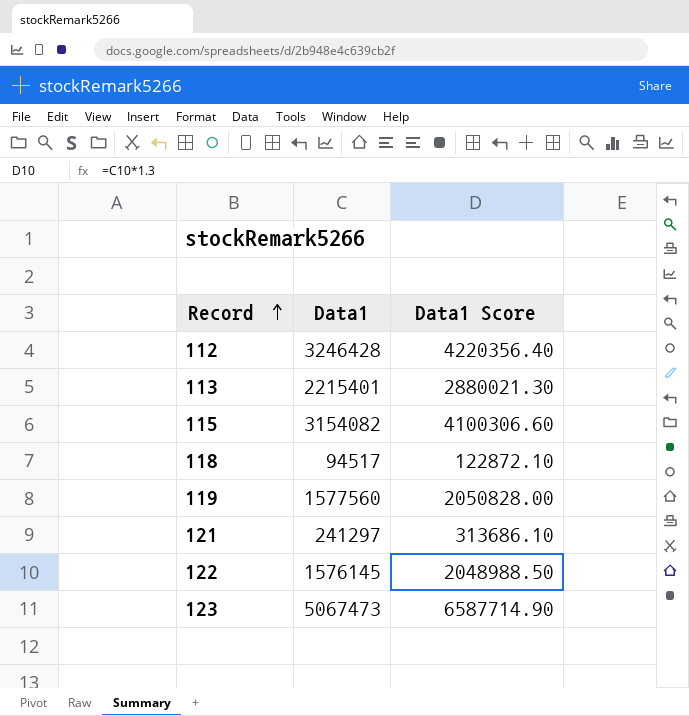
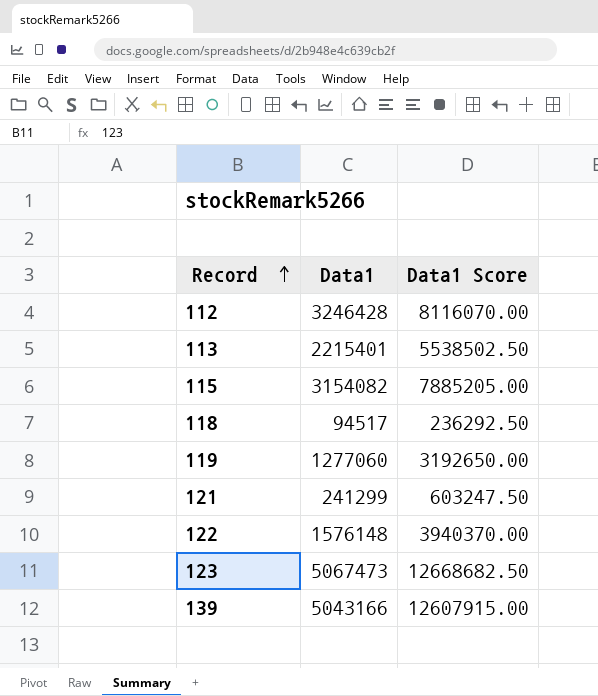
column Data1 Score | formula: [Data1] * 1.3 -> [Data1] * 2.5
119 | Data1: 1577560 -> 1277060
121 | Data1: 241297 -> 241299
122 | Data1: 1576145 -> 1576148
row 139: none -> 5043166 | 12607915.00

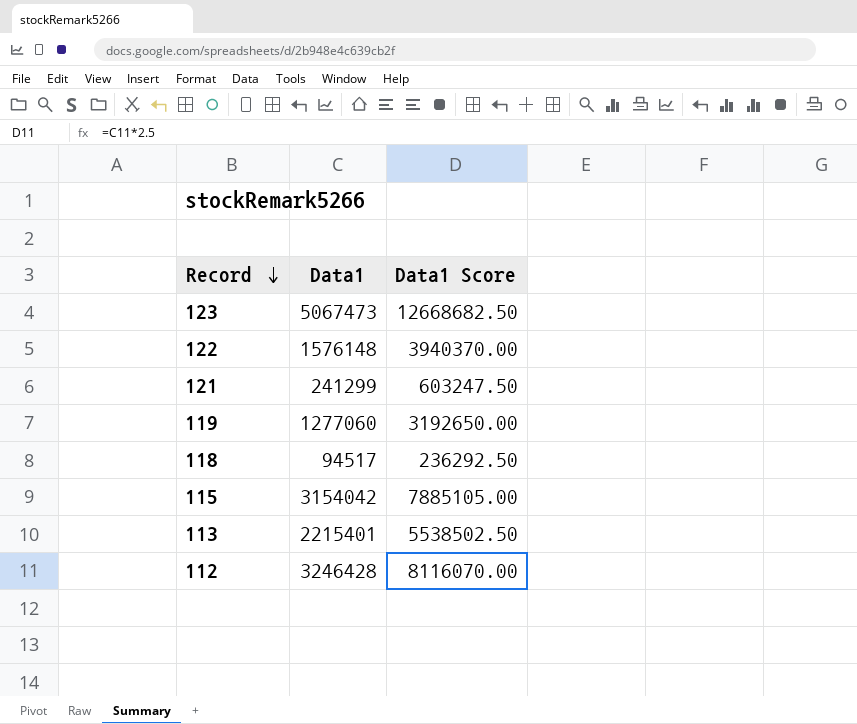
row order: Record ascending -> Record descending
row 139: 5043166 | 12607915.00 -> none
115 | Data1: 3154082 -> 3154042
115 | Data1 Score: 7885205.00 -> 7885105.00

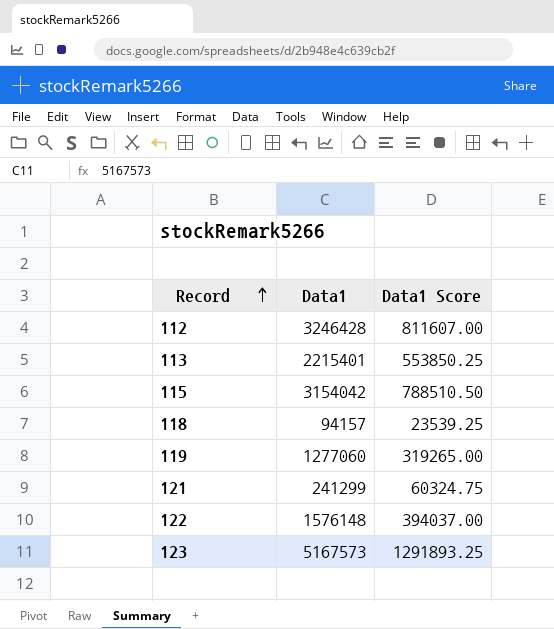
row order: Record descending -> Record ascending
column Data1 Score | formula: [Data1] * 2.5 -> [Data1] * 0.25
118 | Data1: 94517 -> 94157
123 | Data1: 5067473 -> 5167573

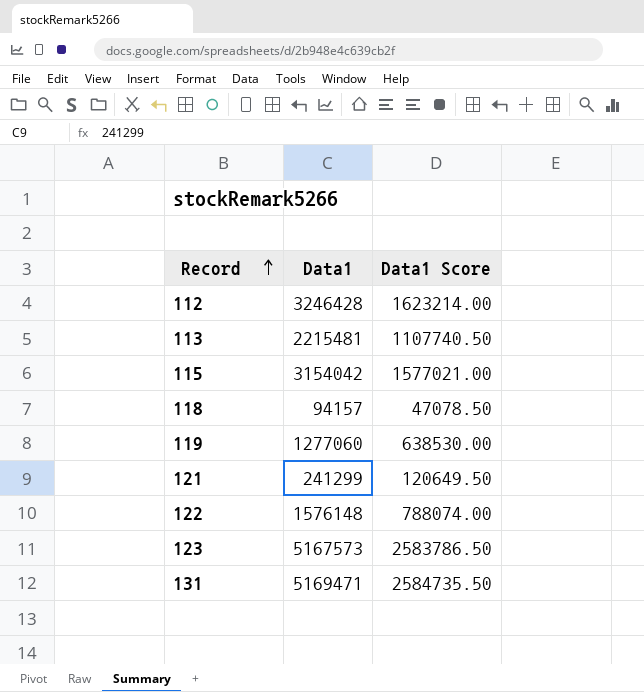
column Data1 Score | formula: [Data1] * 0.25 -> [Data1] * 0.5
113 | Data1: 2215401 -> 2215481
row 131: none -> 5169471 | 2584735.50

